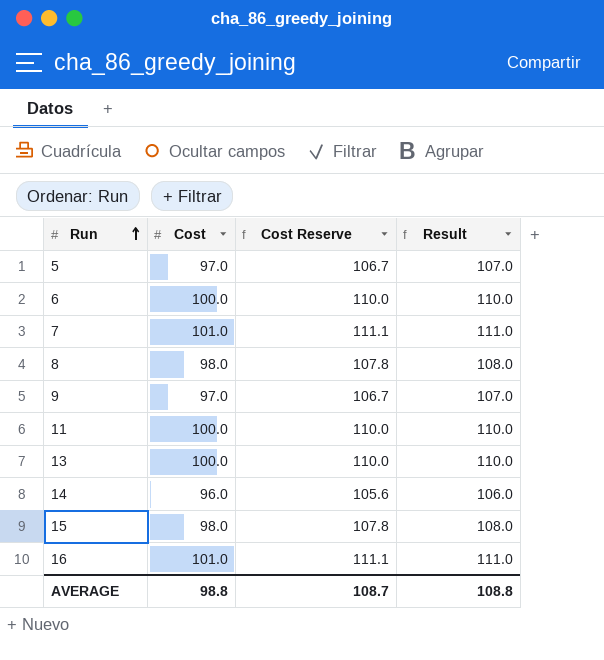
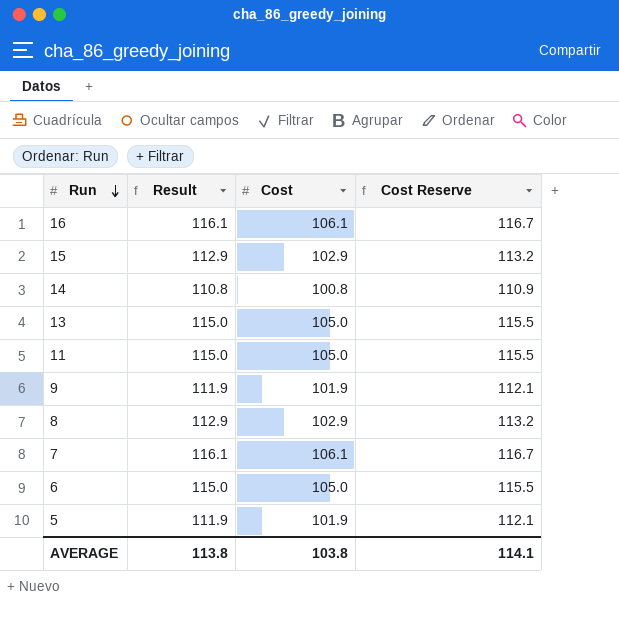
row order: Run ascending -> Run descending
column Result | position: 4 -> 2
16 | Result: 111.0 -> 116.1
16 | Cost: 101.0 -> 106.1
16 | Cost Reserve: 111.1 -> 116.7
15 | Result: 108.0 -> 112.9
15 | Cost: 98.0 -> 102.9
15 | Cost Reserve: 107.8 -> 113.2
14 | Result: 106.0 -> 110.8
14 | Cost: 96.0 -> 100.8
14 | Cost Reserve: 105.6 -> 110.9
13 | Result: 110.0 -> 115.0
13 | Cost: 100.0 -> 105.0
13 | Cost Reserve: 110.0 -> 115.5
11 | Result: 110.0 -> 115.0
11 | Cost: 100.0 -> 105.0
11 | Cost Reserve: 110.0 -> 115.5
9 | Result: 107.0 -> 111.9
9 | Cost: 97.0 -> 101.9
9 | Cost Reserve: 106.7 -> 112.1
8 | Result: 108.0 -> 112.9
8 | Cost: 98.0 -> 102.9
8 | Cost Reserve: 107.8 -> 113.2
7 | Result: 111.0 -> 116.1
7 | Cost: 101.0 -> 106.1
7 | Cost Reserve: 111.1 -> 116.7
6 | Result: 110.0 -> 115.0
6 | Cost: 100.0 -> 105.0
6 | Cost Reserve: 110.0 -> 115.5
5 | Result: 107.0 -> 111.9
5 | Cost: 97.0 -> 101.9
5 | Cost Reserve: 106.7 -> 112.1
AVERAGE | Result: 108.8 -> 113.8
AVERAGE | Cost: 98.8 -> 103.8
AVERAGE | Cost Reserve: 108.7 -> 114.1

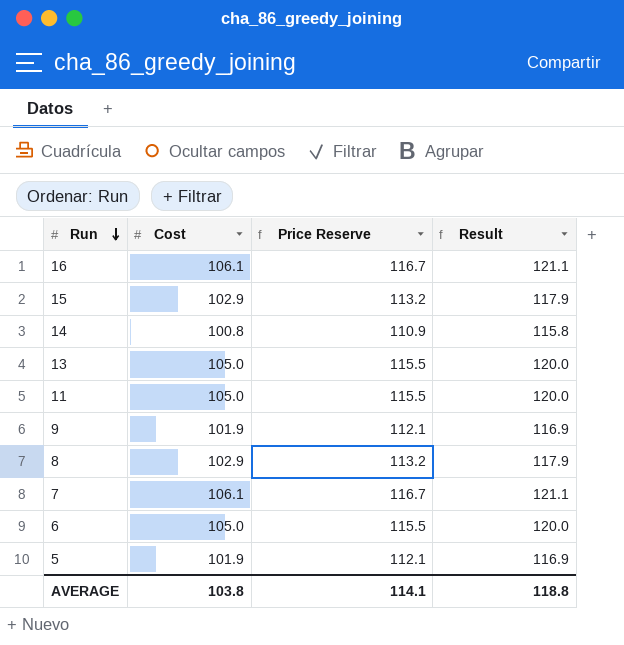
column name: Cost Reserve -> Price Reserve
column Result | formula: [Cost] + 10 -> [Cost] + 15
column Result | position: 2 -> 4
AVERAGE | Result: 113.8 -> 118.8

